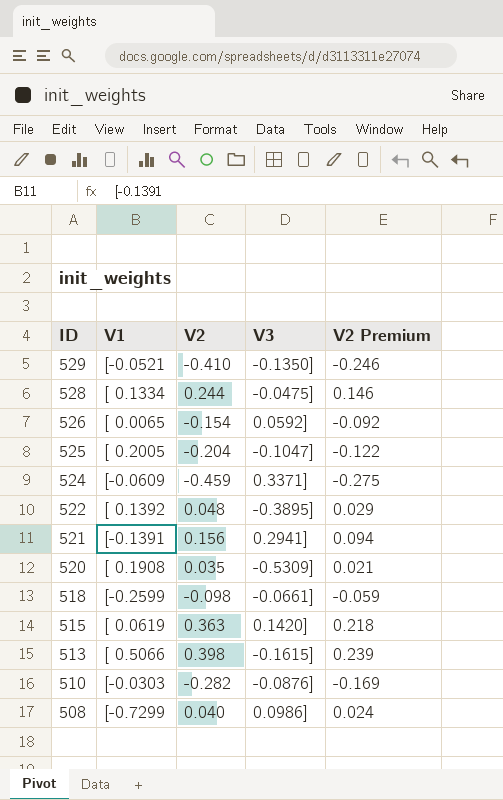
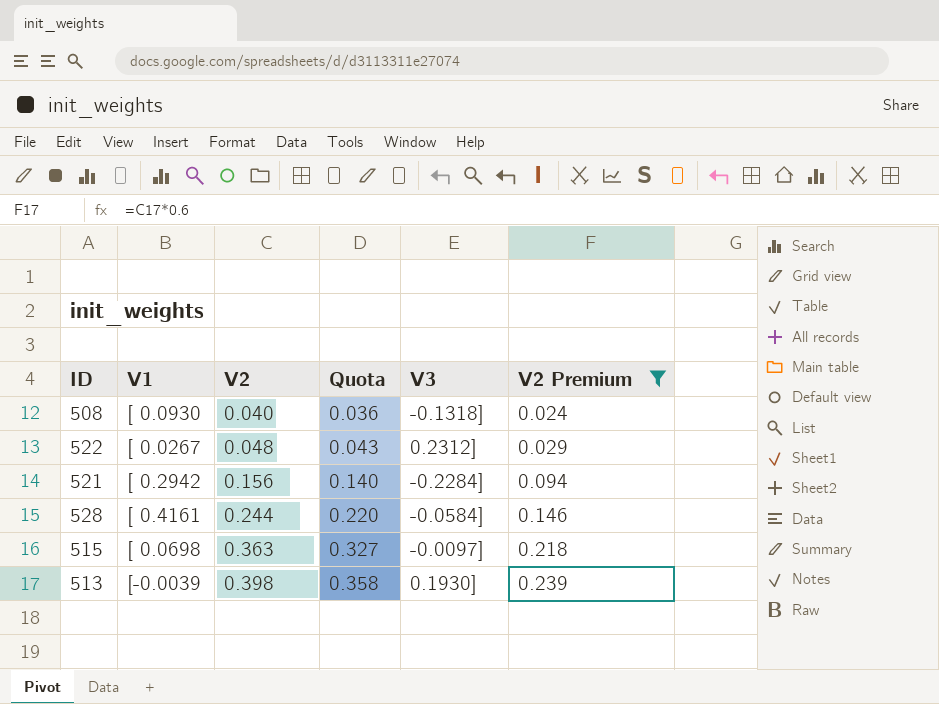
filter: none -> V2 Premium >= 0.024
row order: ID descending -> V2 ascending
column Quota | formula: none -> [V2] * 0.9
508 | V1: [-0.7299 -> [ 0.0930
508 | V3: 0.0986] -> -0.1318]
522 | V1: [ 0.1392 -> [ 0.0267
522 | V3: -0.3895] -> 0.2312]
521 | V1: [-0.1391 -> [ 0.2942
521 | V3: 0.2941] -> -0.2284]
528 | V1: [ 0.1334 -> [ 0.4161
528 | V3: -0.0475] -> -0.0584]
515 | V1: [ 0.0619 -> [ 0.0698
515 | V3: 0.1420] -> -0.0097]
513 | V1: [ 0.5066 -> [-0.0039
513 | V3: -0.1615] -> 0.1930]

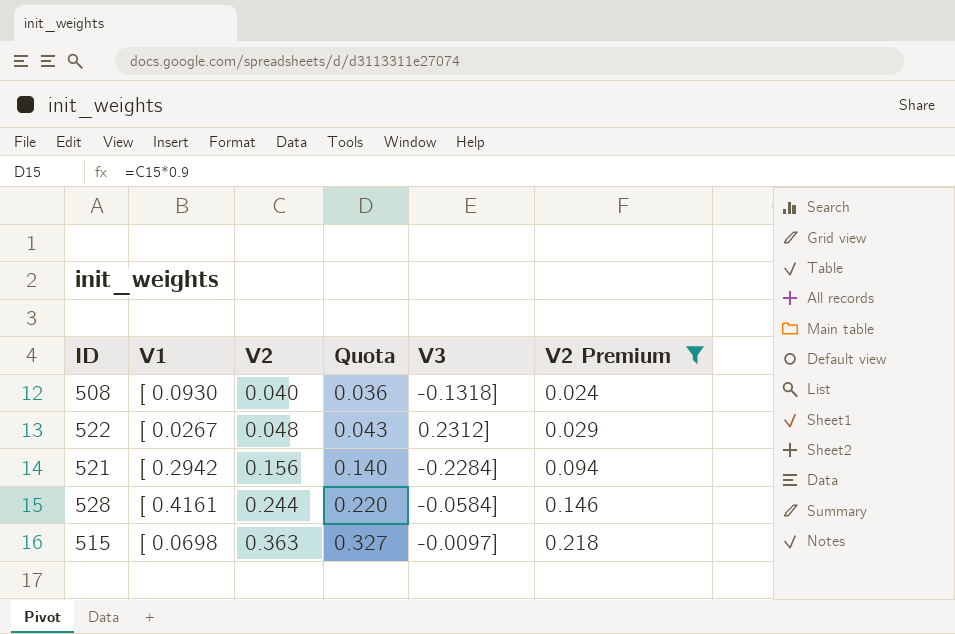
row 513: [-0.0039 | 0.398 | 0.358 | 0.1930] | 0.239 -> none

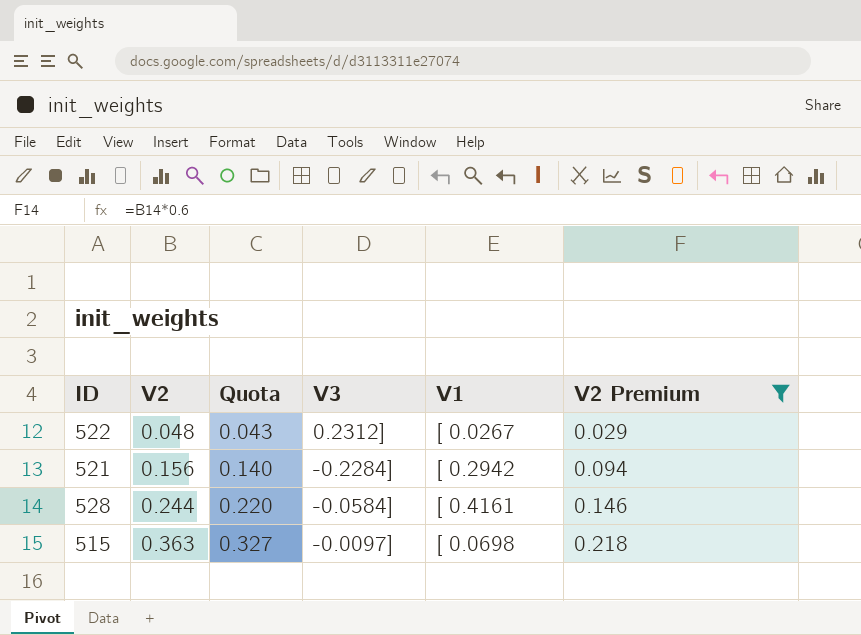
column V1 | position: 2 -> 5
row 508: [ 0.0930 | 0.040 | 0.036 | -0.1318] | 0.024 -> none

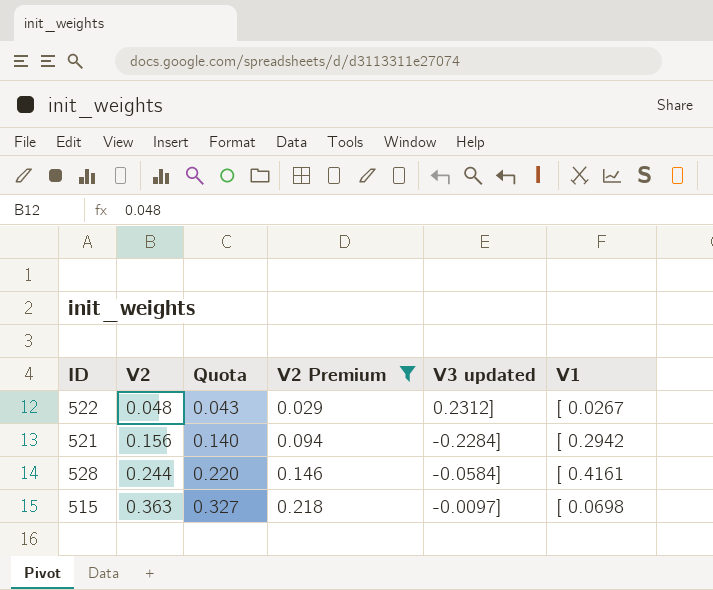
column V2 Premium | position: 6 -> 4
column name: V3 -> V3 updated

